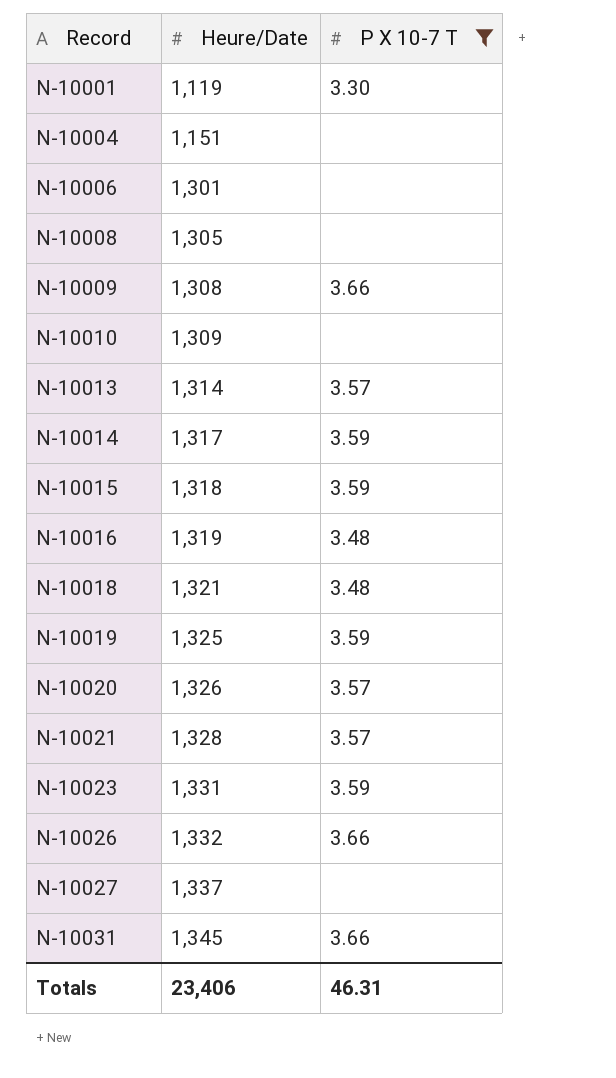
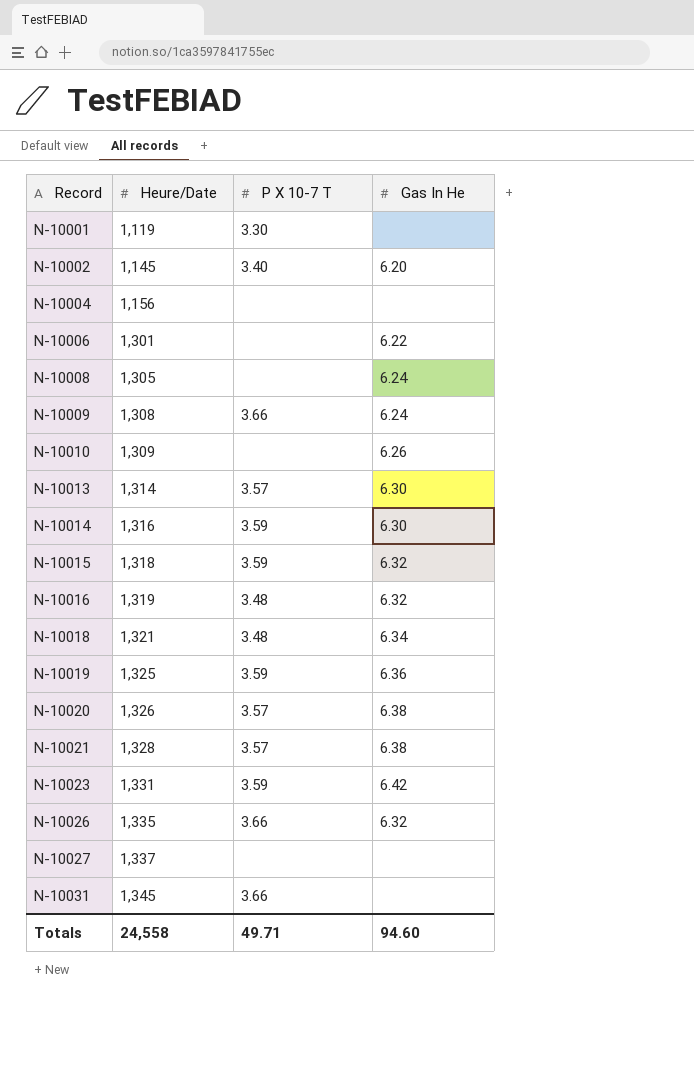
filter: P X 10-7 T != 3.40 -> none
column Gas In He | position: none -> 4
N-10004 | Heure/Date: 1,151 -> 1,156
N-10014 | Heure/Date: 1,317 -> 1,316
N-10026 | Heure/Date: 1,332 -> 1,335
Totals | Heure/Date: 23,406 -> 24,558
Totals | P X 10-7 T: 46.31 -> 49.71

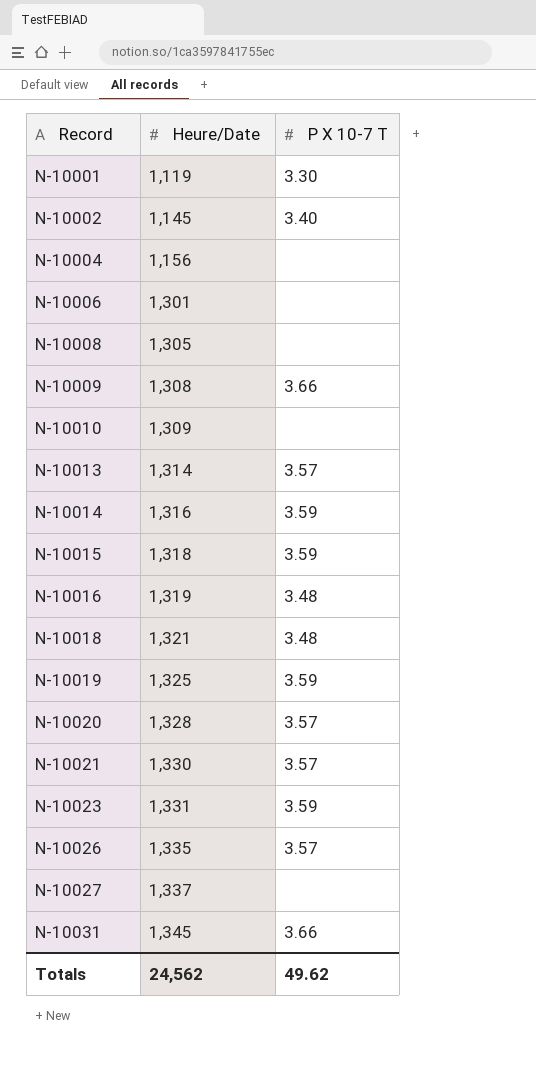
column Gas In He | position: 4 -> none
N-10020 | Heure/Date: 1,326 -> 1,328
N-10021 | Heure/Date: 1,328 -> 1,330
N-10026 | P X 10-7 T: 3.66 -> 3.57
Totals | Heure/Date: 24,558 -> 24,562
Totals | P X 10-7 T: 49.71 -> 49.62

